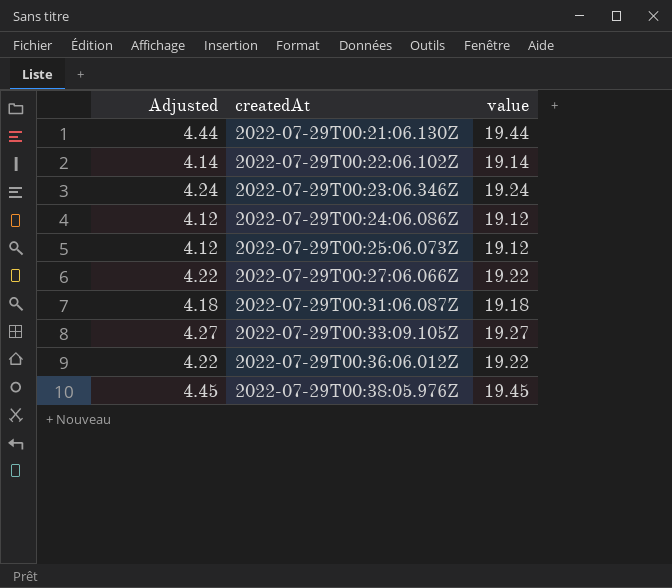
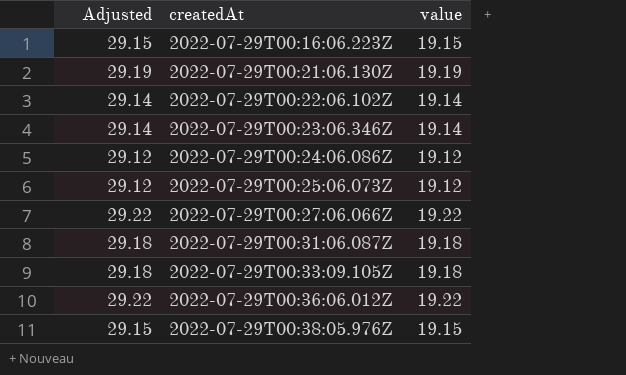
column Adjusted | formula: [value] - 15 -> [value] + 10
row 2022-07-29T00:16:06.223Z: none -> 29.15 | 19.15
2022-07-29T00:21:06.130Z | value: 19.44 -> 19.19
2022-07-29T00:23:06.346Z | value: 19.24 -> 19.14
2022-07-29T00:33:09.105Z | value: 19.27 -> 19.18
2022-07-29T00:38:05.976Z | value: 19.45 -> 19.15

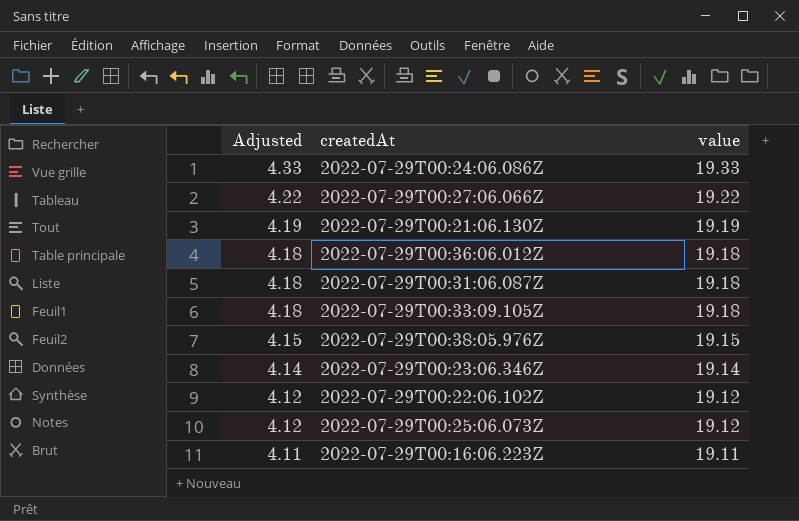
row order: createdAt ascending -> Adjusted descending
column Adjusted | formula: [value] + 10 -> [value] - 15
2022-07-29T00:24:06.086Z | value: 19.12 -> 19.33
2022-07-29T00:36:06.012Z | value: 19.22 -> 19.18
2022-07-29T00:22:06.102Z | value: 19.14 -> 19.12
2022-07-29T00:16:06.223Z | value: 19.15 -> 19.11

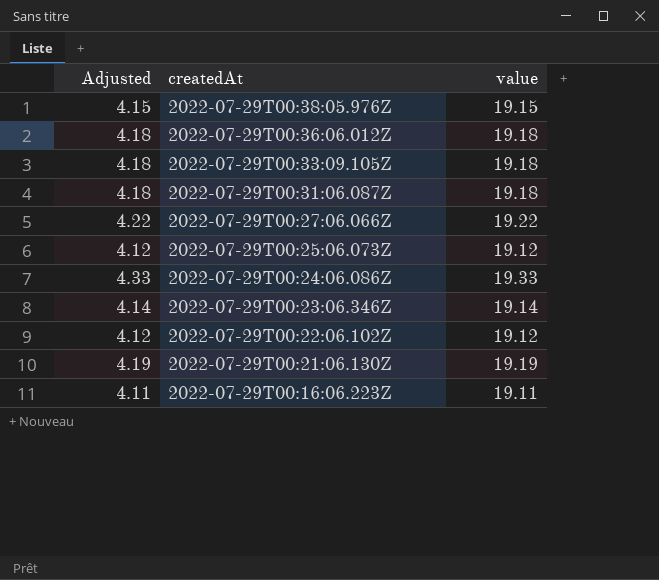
row order: Adjusted descending -> createdAt descending

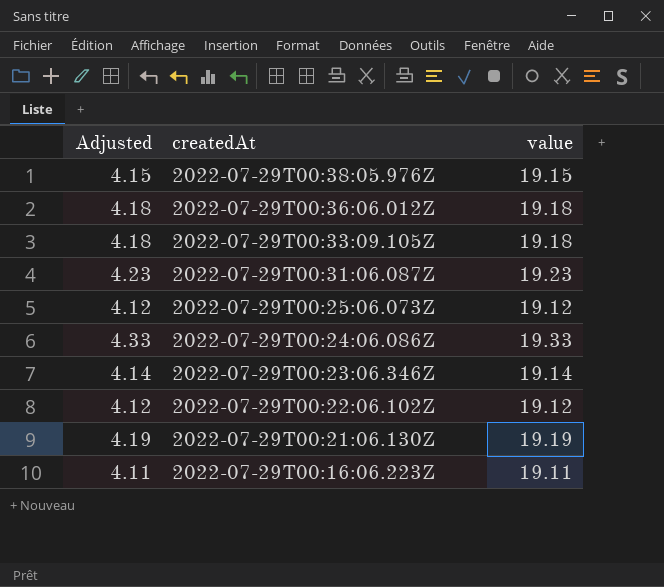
row 2022-07-29T00:27:06.066Z: 4.22 | 19.22 -> none
2022-07-29T00:31:06.087Z | Adjusted: 4.18 -> 4.23
2022-07-29T00:31:06.087Z | value: 19.18 -> 19.23

